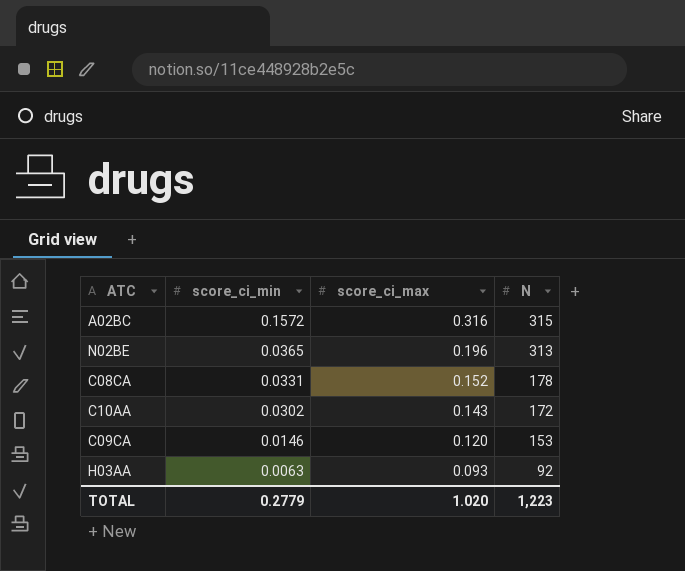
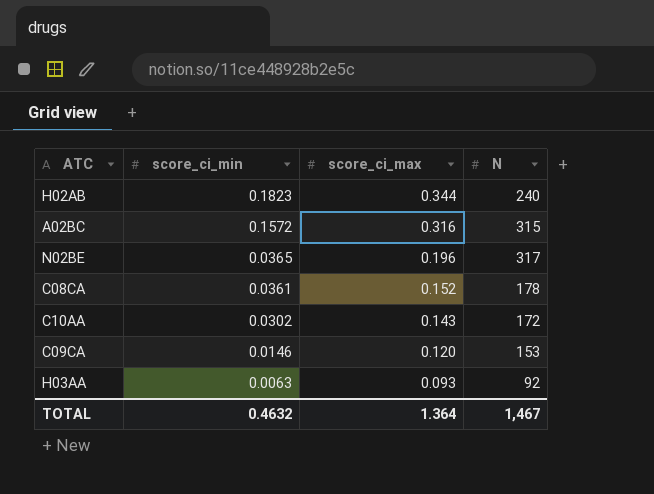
row H02AB: none -> 0.1823 | 0.344 | 240
N02BE | N: 313 -> 317
C08CA | score_ci_min: 0.0331 -> 0.0361
TOTAL | score_ci_min: 0.2779 -> 0.4632
TOTAL | score_ci_max: 1.020 -> 1.364
TOTAL | N: 1,223 -> 1,467

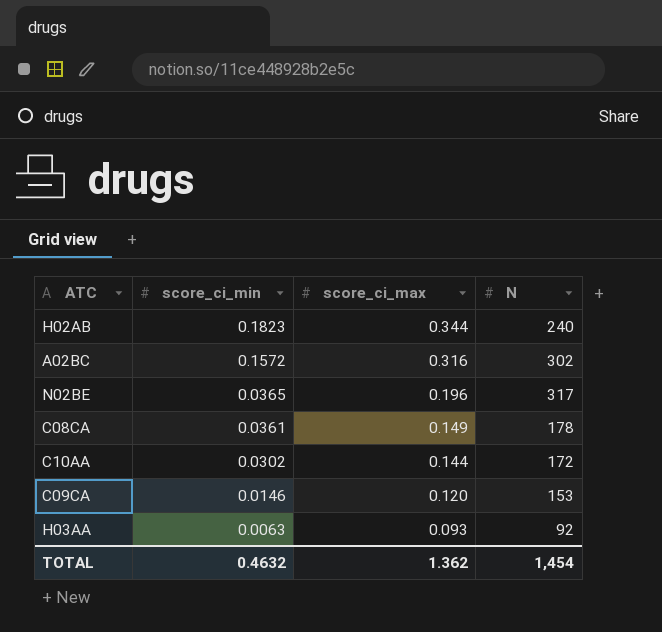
A02BC | N: 315 -> 302
C08CA | score_ci_max: 0.152 -> 0.149
C10AA | score_ci_max: 0.143 -> 0.144
TOTAL | score_ci_max: 1.364 -> 1.362
TOTAL | N: 1,467 -> 1,454

